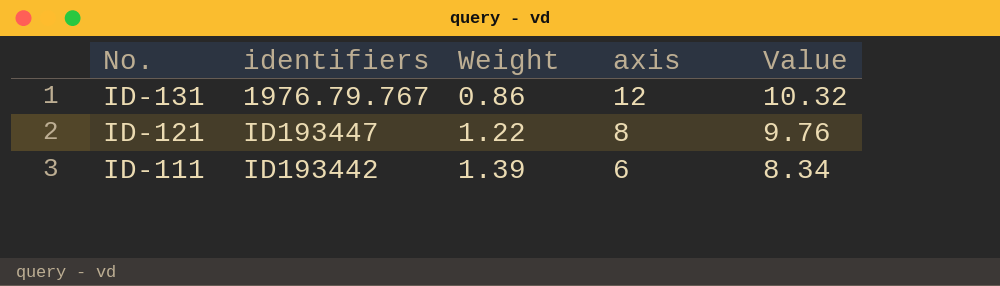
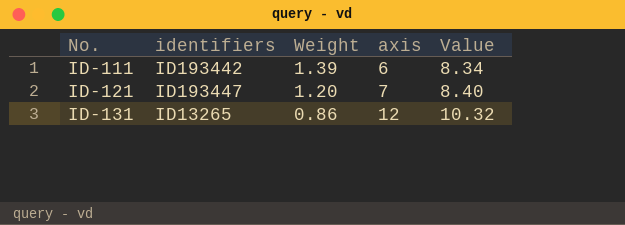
row order: No. descending -> No. ascending
ID-121 | Weight: 1.22 -> 1.20
ID-121 | axis: 8 -> 7
ID-121 | Value: 9.76 -> 8.40
ID-131 | identifiers: 1976.79.767 -> ID13265

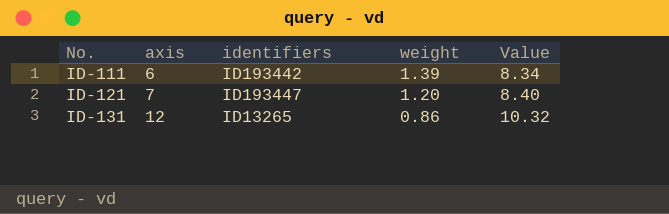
column axis | position: 4 -> 2
column name: Weight -> weight

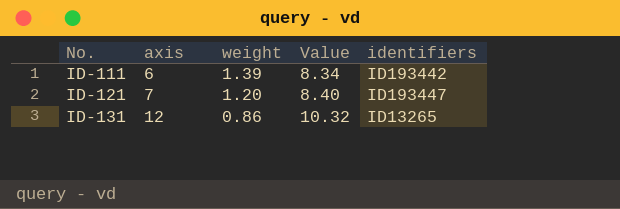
column identifiers | position: 3 -> 5

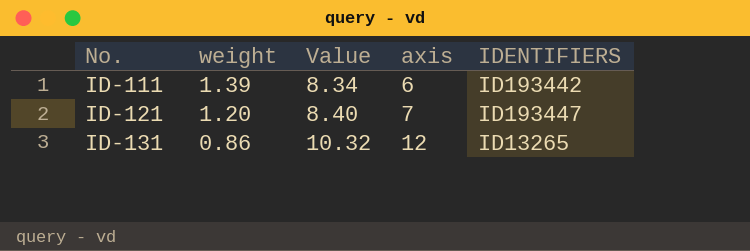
column axis | position: 2 -> 4
column name: identifiers -> IDENTIFIERS

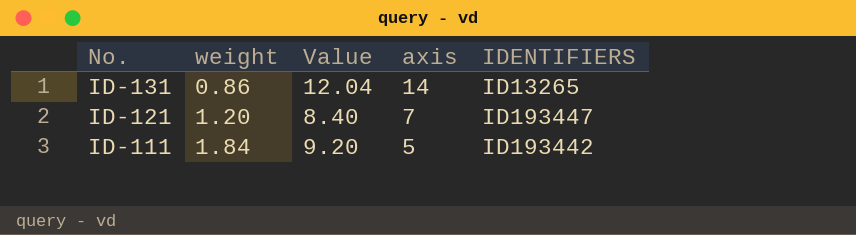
row order: No. ascending -> No. descending
ID-131 | Value: 10.32 -> 12.04
ID-131 | axis: 12 -> 14
ID-111 | weight: 1.39 -> 1.84
ID-111 | Value: 8.34 -> 9.20
ID-111 | axis: 6 -> 5

